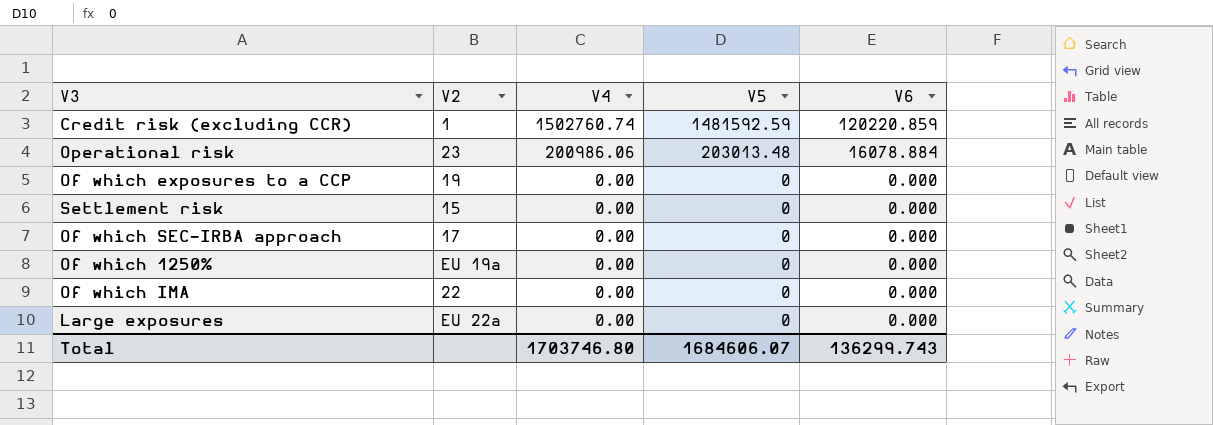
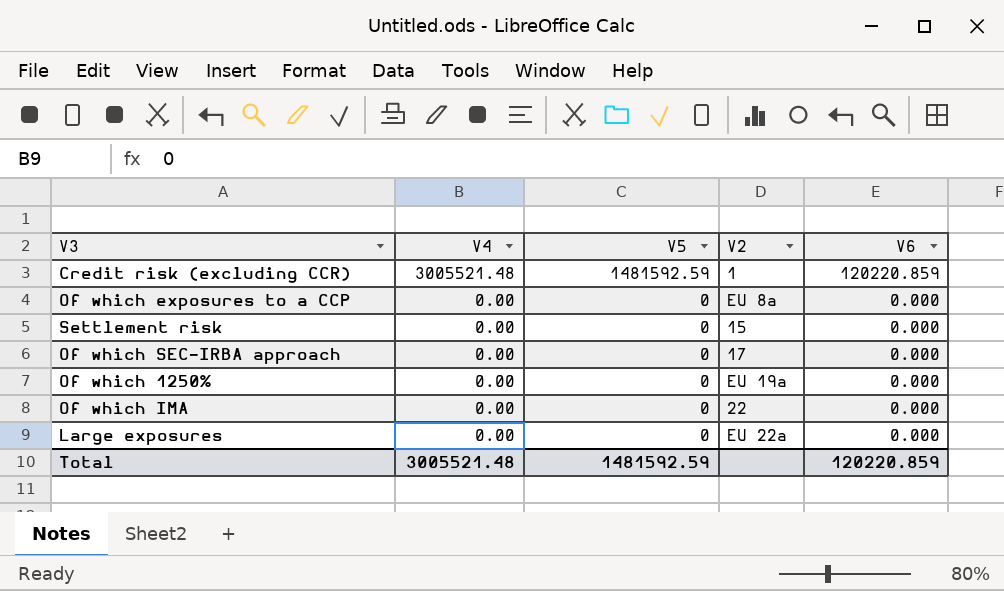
column V2 | position: 2 -> 4
row Operational risk: 23 | 200986.06 | 203013.48 | 16078.884 -> none
Credit risk (excluding CCR) | V4: 1502760.74 -> 3005521.48
Of which exposures to a CCP | V2: 19 -> EU 8a
Total | V4: 1703746.80 -> 3005521.48
Total | V5: 1684606.07 -> 1481592.59
Total | V6: 136299.743 -> 120220.859

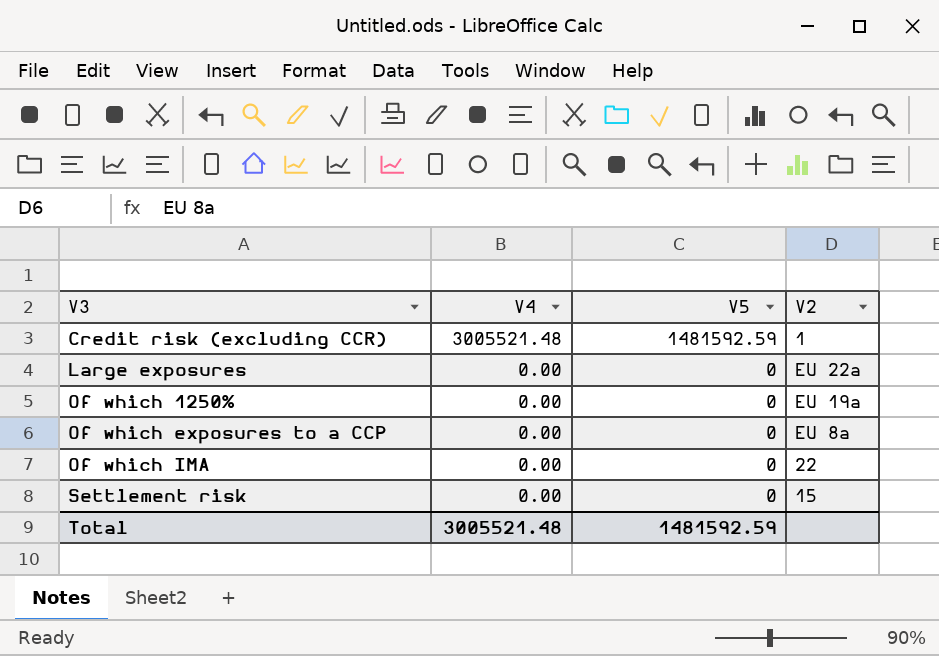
row order: V4 descending -> V3 ascending
column V6 | position: 5 -> none
row Of which SEC-IRBA approach: 0.00 | 0 | 17 | 0.000 -> none

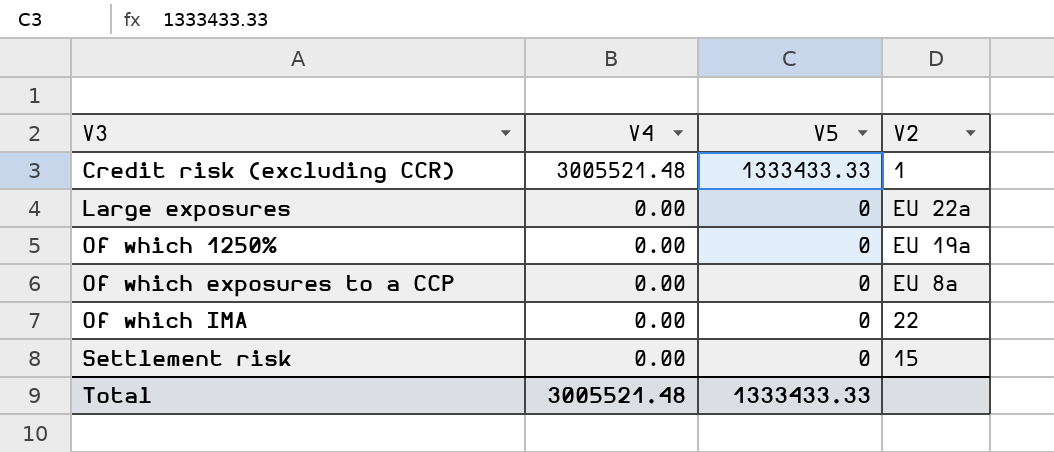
Credit risk (excluding CCR) | V5: 1481592.59 -> 1333433.33
Total | V5: 1481592.59 -> 1333433.33

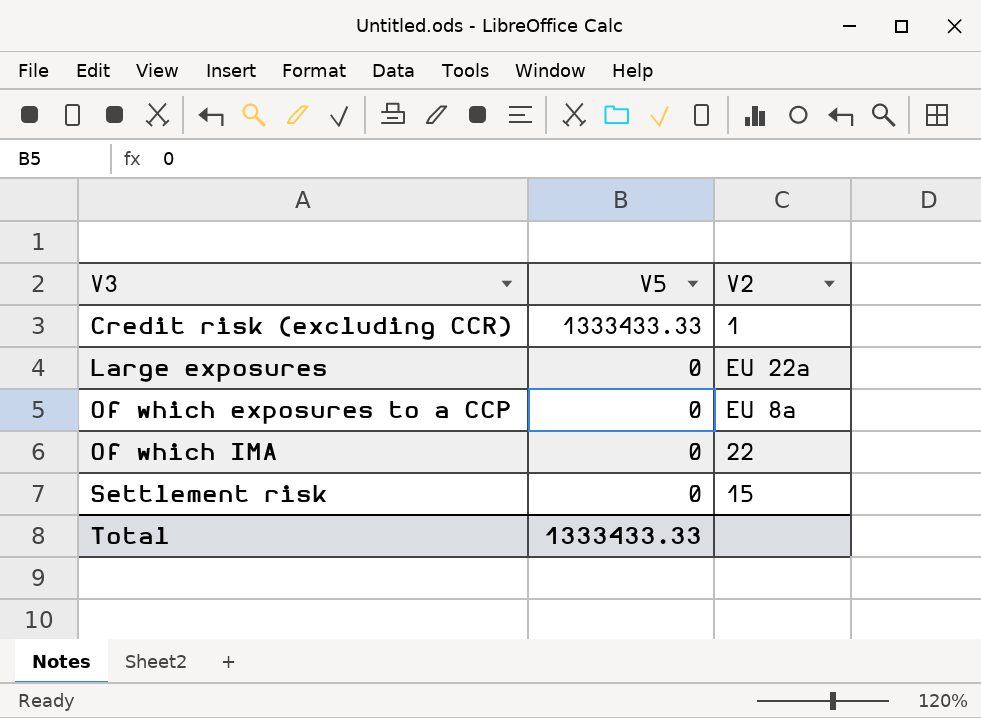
column V4 | position: 2 -> none
row Of which 1250%: 0.00 | 0 | EU 19a -> none

